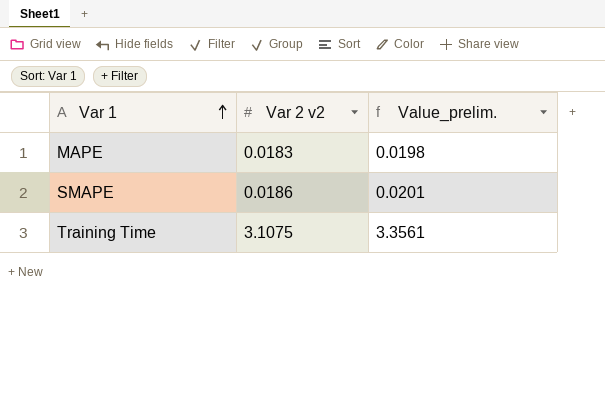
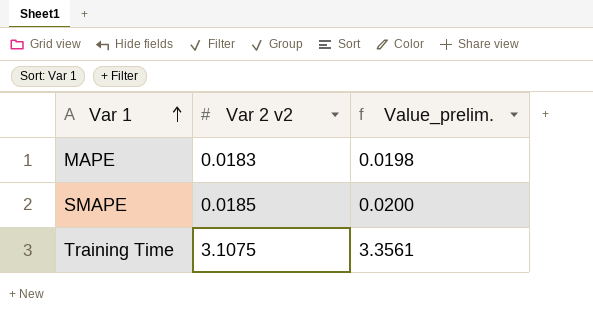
SMAPE | Var 2 v2: 0.0186 -> 0.0185
SMAPE | Value_prelim.: 0.0201 -> 0.0200

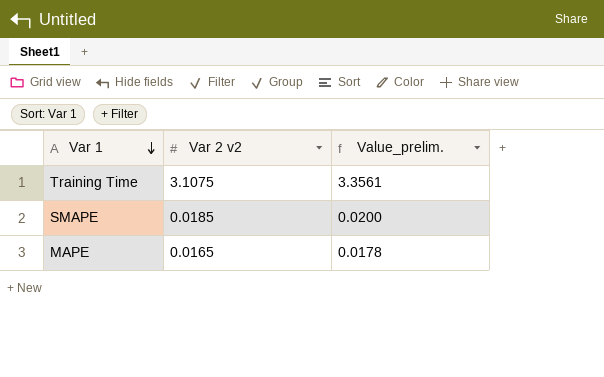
row order: Var 1 ascending -> Var 1 descending
MAPE | Var 2 v2: 0.0183 -> 0.0165
MAPE | Value_prelim.: 0.0198 -> 0.0178

